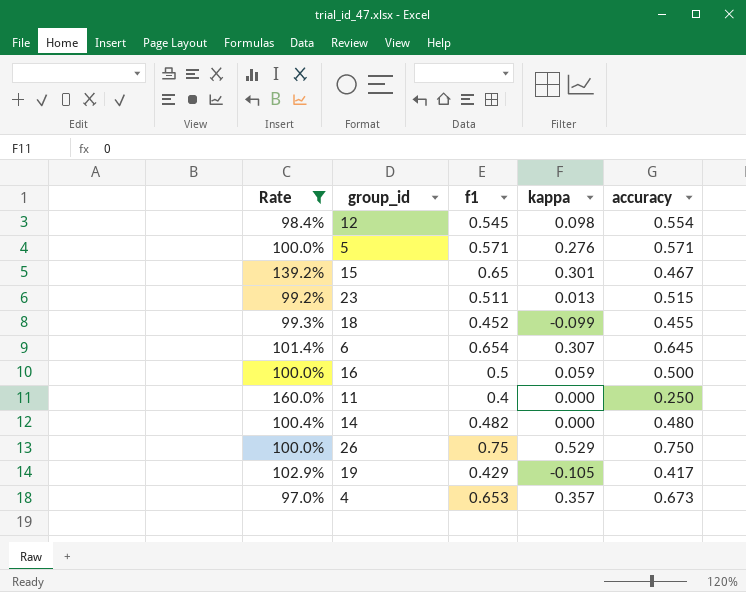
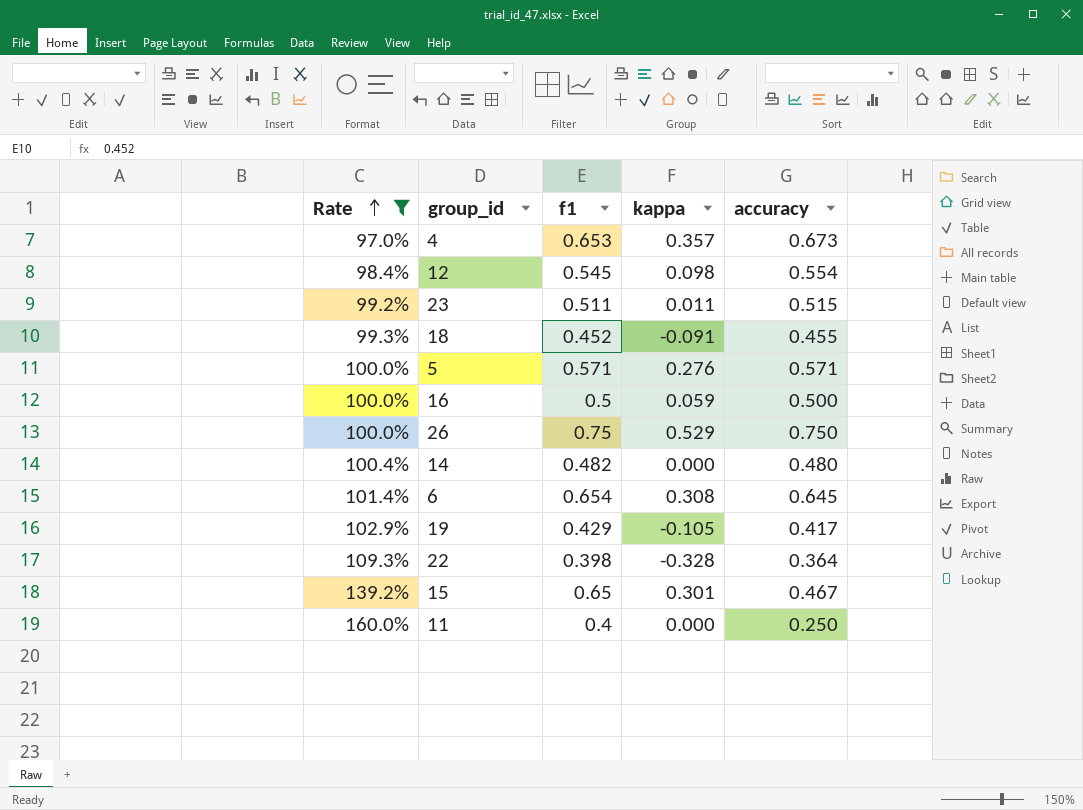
row order: none -> Rate ascending
23 | kappa: 0.013 -> 0.011
18 | kappa: -0.099 -> -0.091
6 | kappa: 0.307 -> 0.308
row 22: none -> 109.3% | 0.398 | -0.328 | 0.364

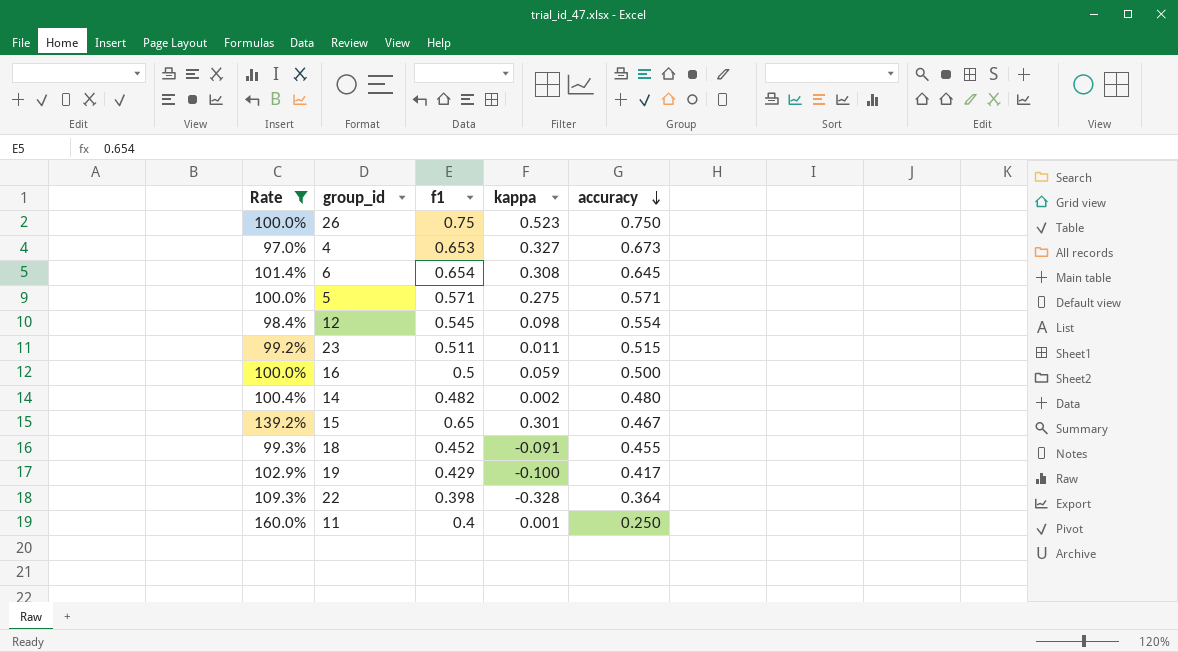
row order: Rate ascending -> accuracy descending
26 | kappa: 0.529 -> 0.523
4 | kappa: 0.357 -> 0.327
5 | kappa: 0.276 -> 0.275
14 | kappa: 0.000 -> 0.002
19 | kappa: -0.105 -> -0.100
11 | kappa: 0.000 -> 0.001

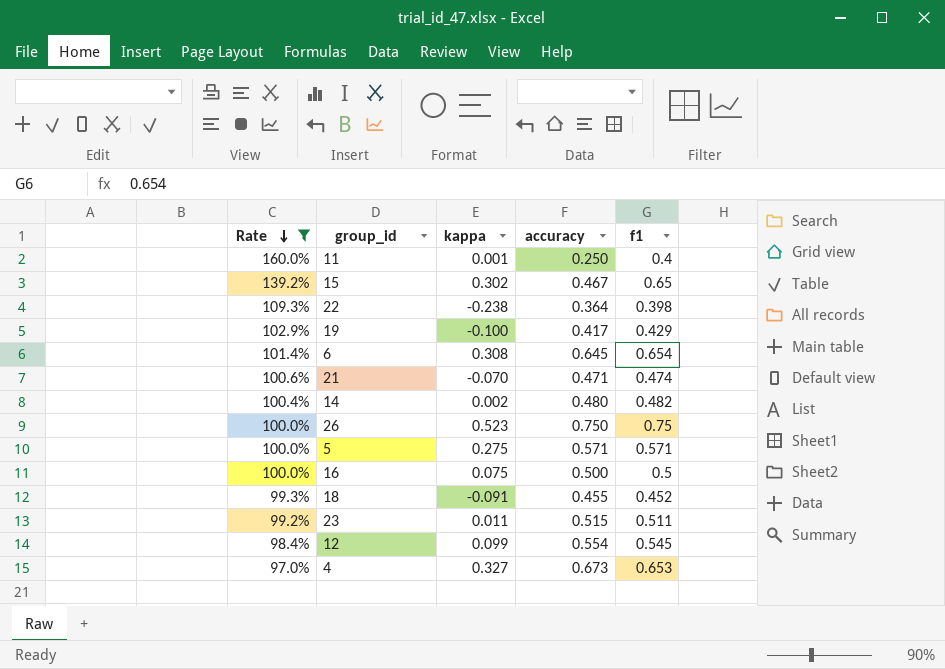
row order: accuracy descending -> Rate descending
column f1 | position: 3 -> 5
15 | kappa: 0.301 -> 0.302
22 | kappa: -0.328 -> -0.238
row 21: none -> 100.6% | -0.070 | 0.471 | 0.474
16 | kappa: 0.059 -> 0.075
12 | kappa: 0.098 -> 0.099

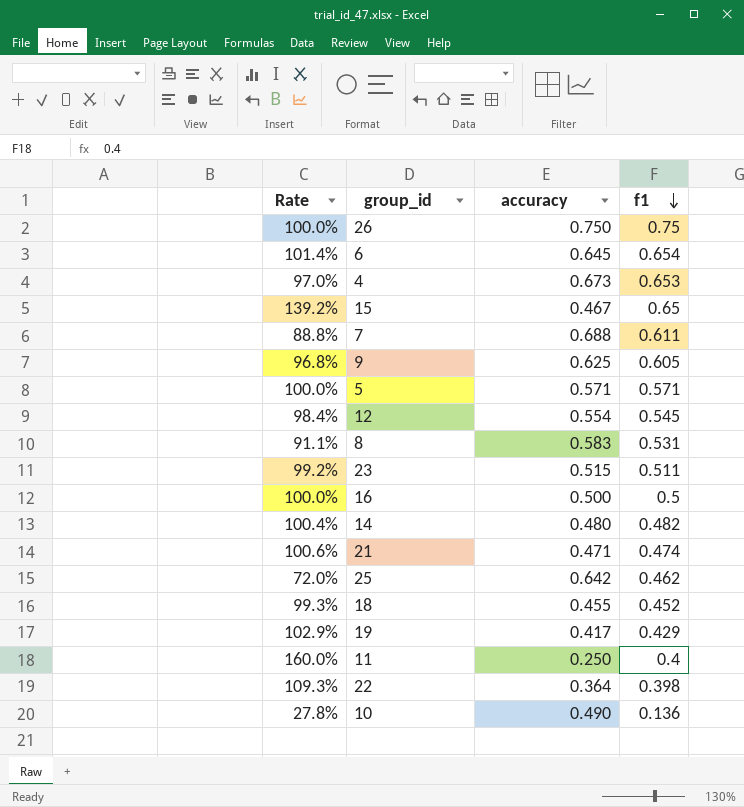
filter: Rate >= 97.0% -> none
row order: Rate descending -> f1 descending
column kappa | position: 3 -> none

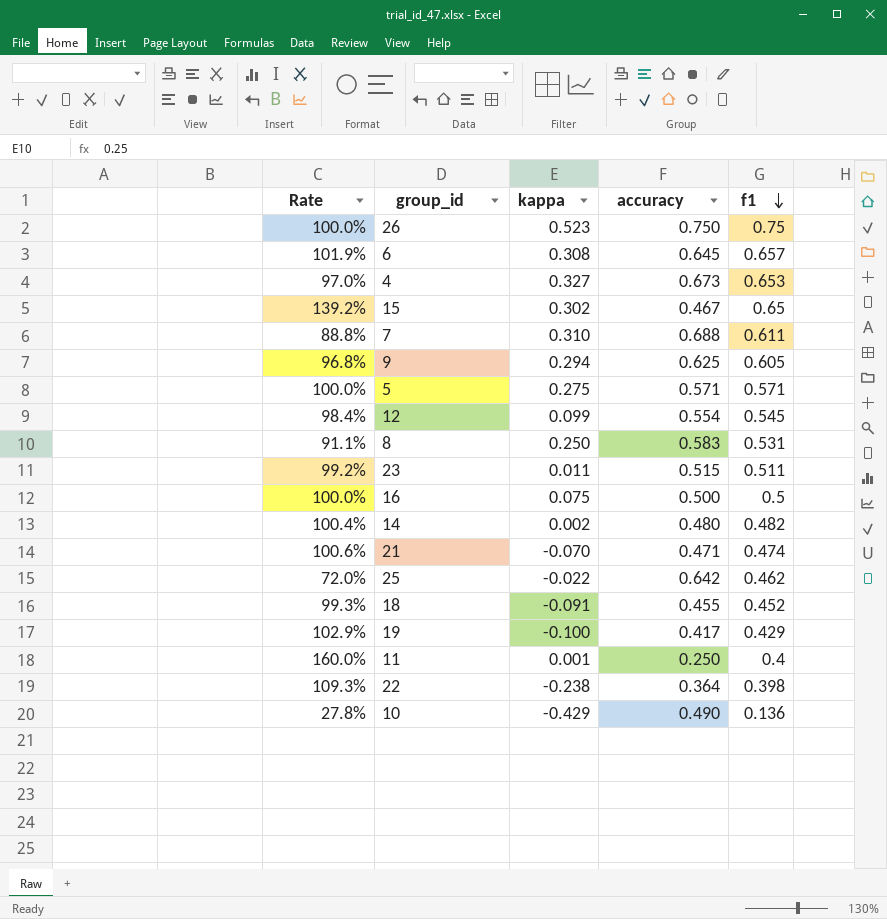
column kappa | position: none -> 3
6 | Rate: 101.4% -> 101.9%
6 | f1: 0.654 -> 0.657

